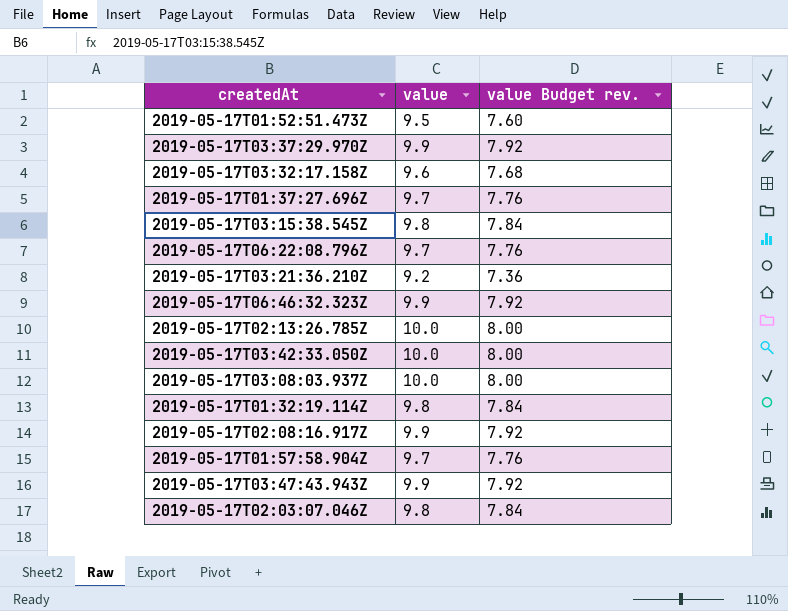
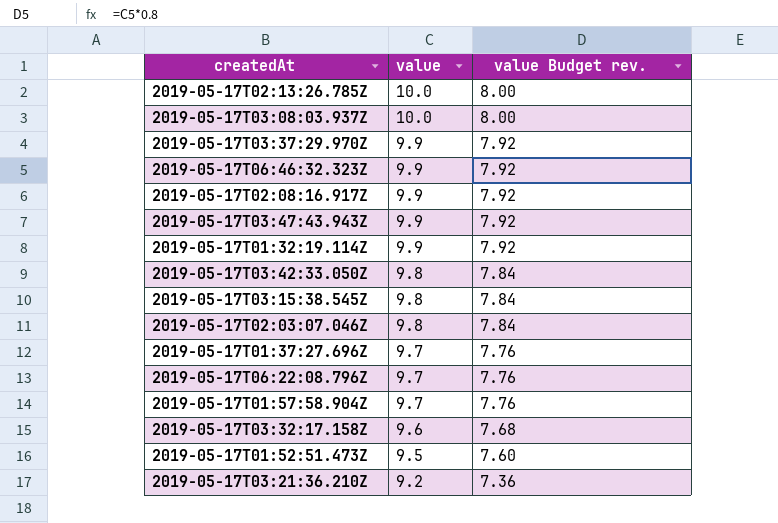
row order: none -> value descending
2019-05-17T01:32:19.114Z | value: 9.8 -> 9.9
2019-05-17T01:32:19.114Z | value Budget rev.: 7.84 -> 7.92
2019-05-17T03:42:33.050Z | value: 10.0 -> 9.8
2019-05-17T03:42:33.050Z | value Budget rev.: 8.00 -> 7.84

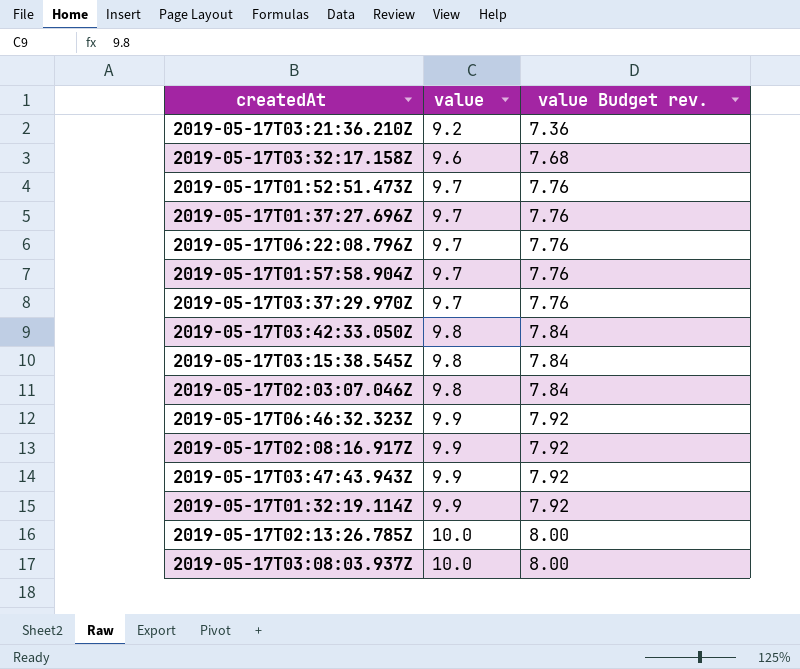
row order: value descending -> value ascending
2019-05-17T01:52:51.473Z | value: 9.5 -> 9.7
2019-05-17T01:52:51.473Z | value Budget rev.: 7.60 -> 7.76
2019-05-17T03:37:29.970Z | value: 9.9 -> 9.7
2019-05-17T03:37:29.970Z | value Budget rev.: 7.92 -> 7.76

